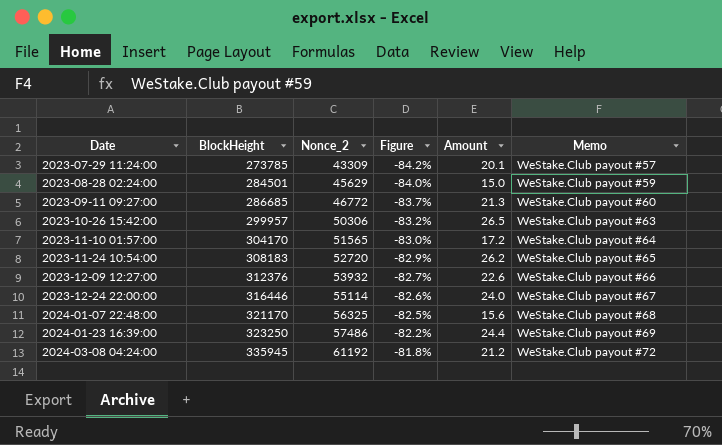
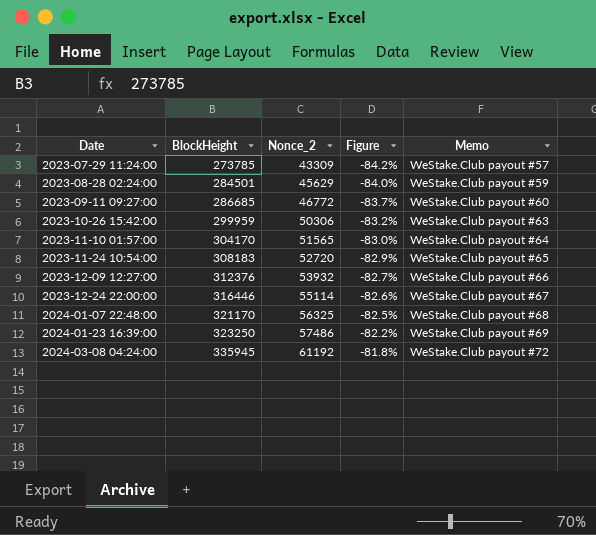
column Amount | position: 5 -> none
2023-10-26 15:42:00 | BlockHeight: 299957 -> 299959

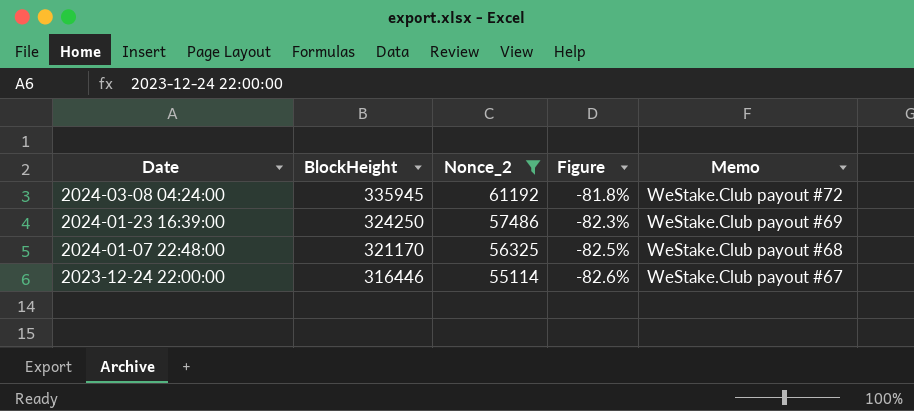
filter: none -> Nonce_2 >= 55114
row order: Date ascending -> Date descending
2024-01-23 16:39:00 | BlockHeight: 323250 -> 324250
2024-01-23 16:39:00 | Figure: -82.2% -> -82.3%

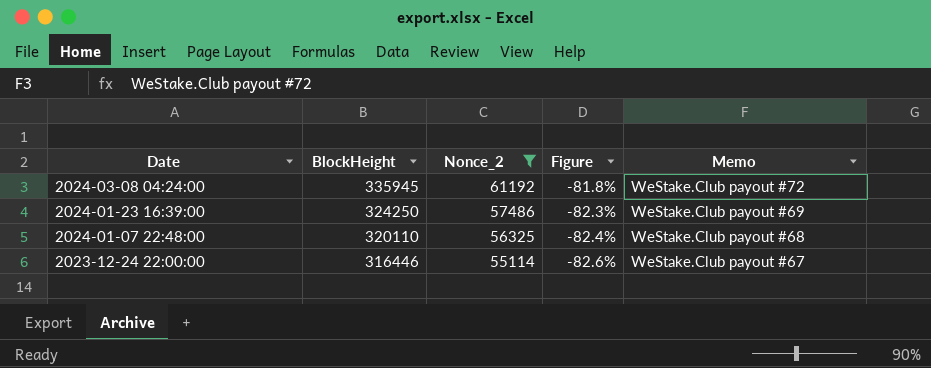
2024-01-07 22:48:00 | BlockHeight: 321170 -> 320110
2024-01-07 22:48:00 | Figure: -82.5% -> -82.4%

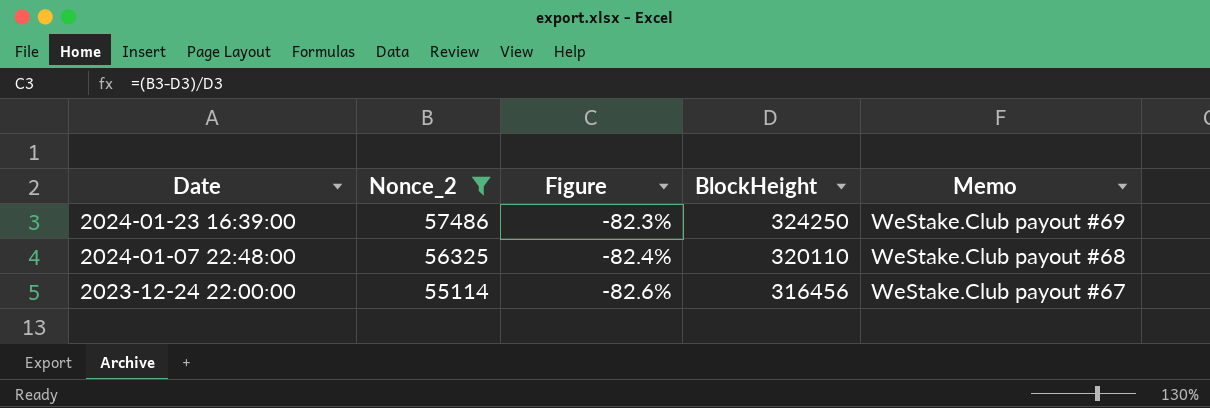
column BlockHeight | position: 2 -> 4
row 2024-03-08 04:24:00: 335945 | 61192 | -81.8% | WeStake.Club payout #72 -> none
2023-12-24 22:00:00 | BlockHeight: 316446 -> 316456

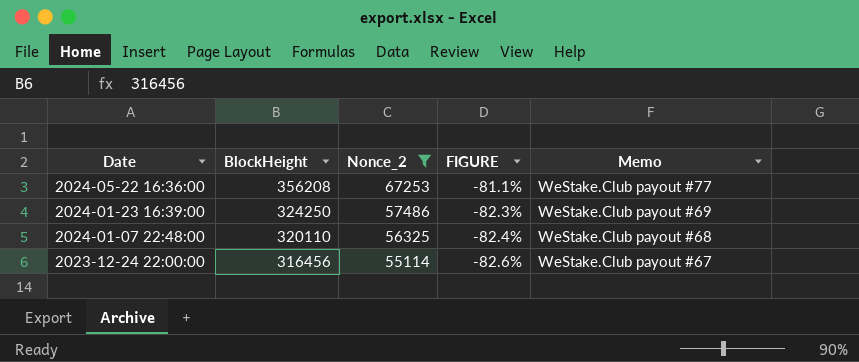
column BlockHeight | position: 4 -> 2
column name: Figure -> FIGURE
row 2024-05-22 16:36:00: none -> 356208 | 67253 | -81.1% | WeStake.Club payout #77

